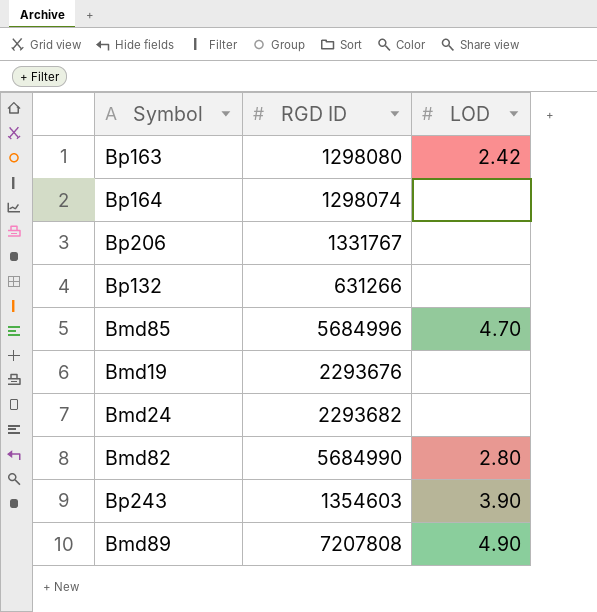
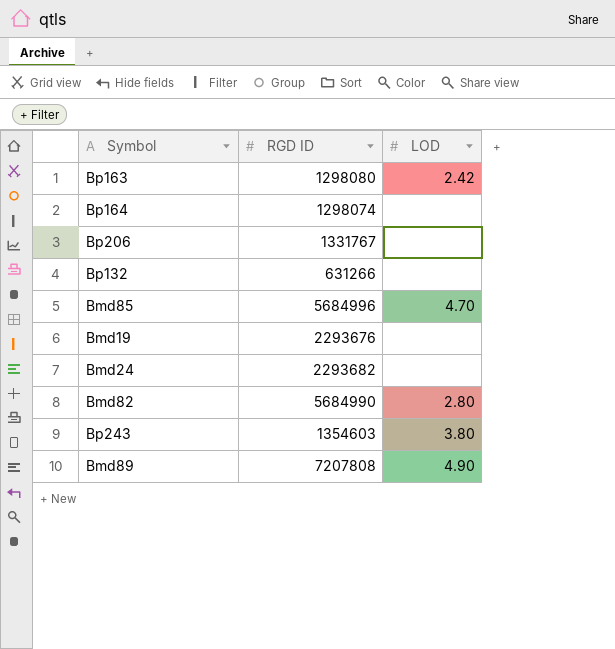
Bp243 | LOD: 3.90 -> 3.80

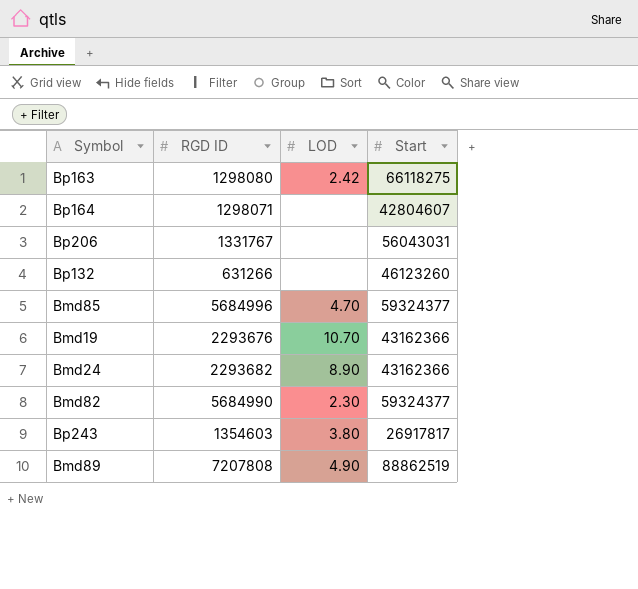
column Start | position: none -> 4
Bp164 | RGD ID: 1298074 -> 1298071
Bmd19 | LOD: none -> 10.70
Bmd24 | LOD: none -> 8.90
Bmd82 | LOD: 2.80 -> 2.30

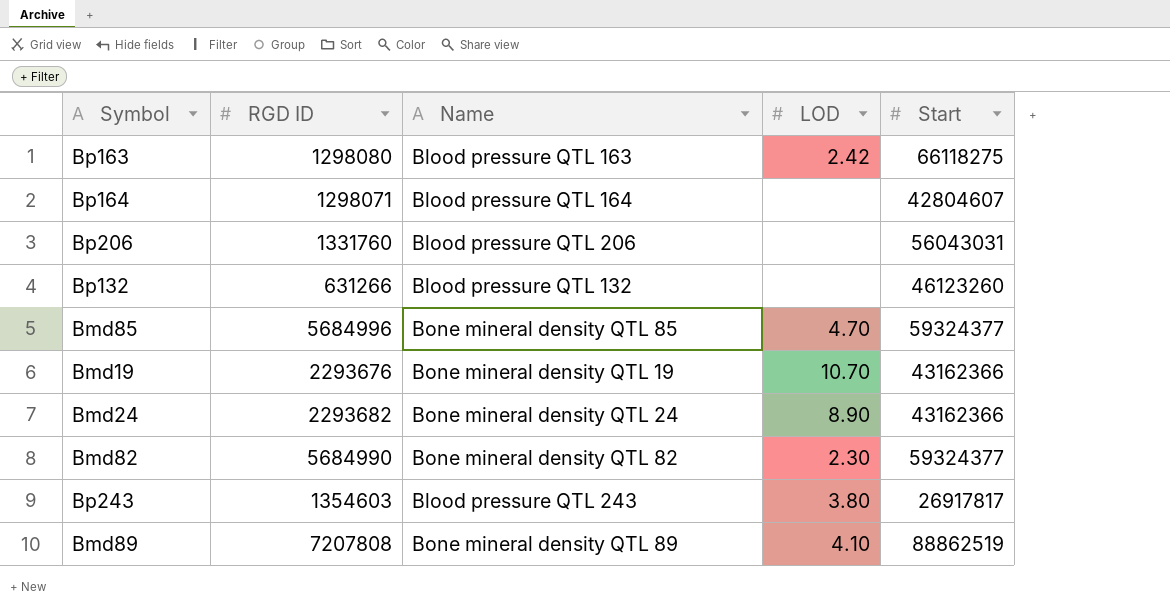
column Name | position: none -> 3
Bp206 | RGD ID: 1331767 -> 1331760
Bmd89 | LOD: 4.90 -> 4.10

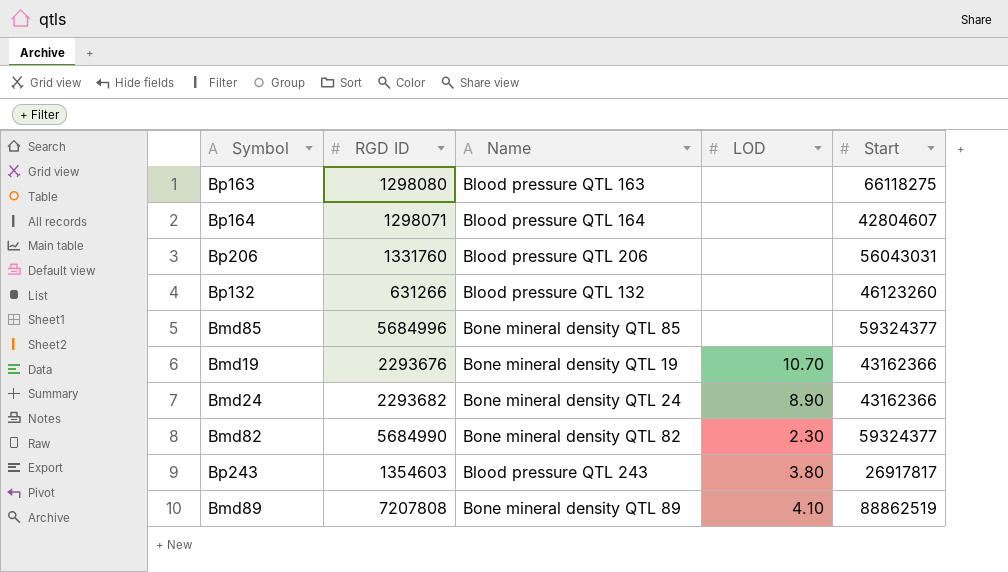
Bp163 | LOD: 2.42 -> none
Bmd85 | LOD: 4.70 -> none

